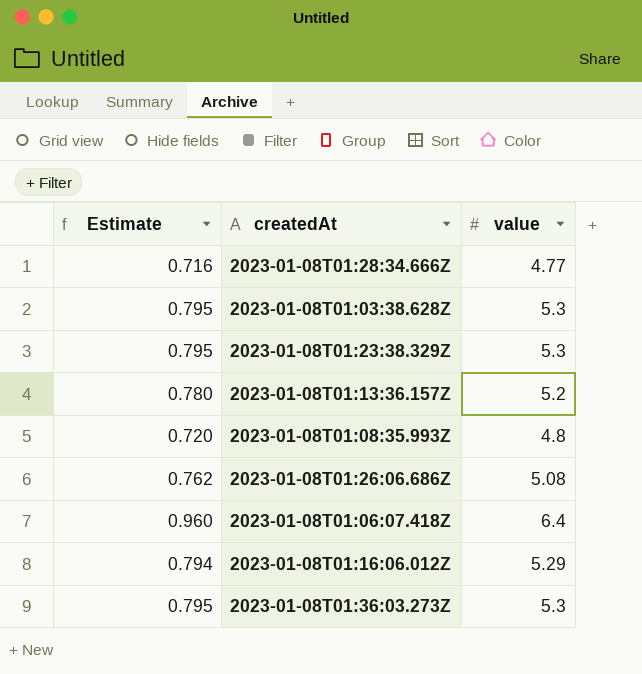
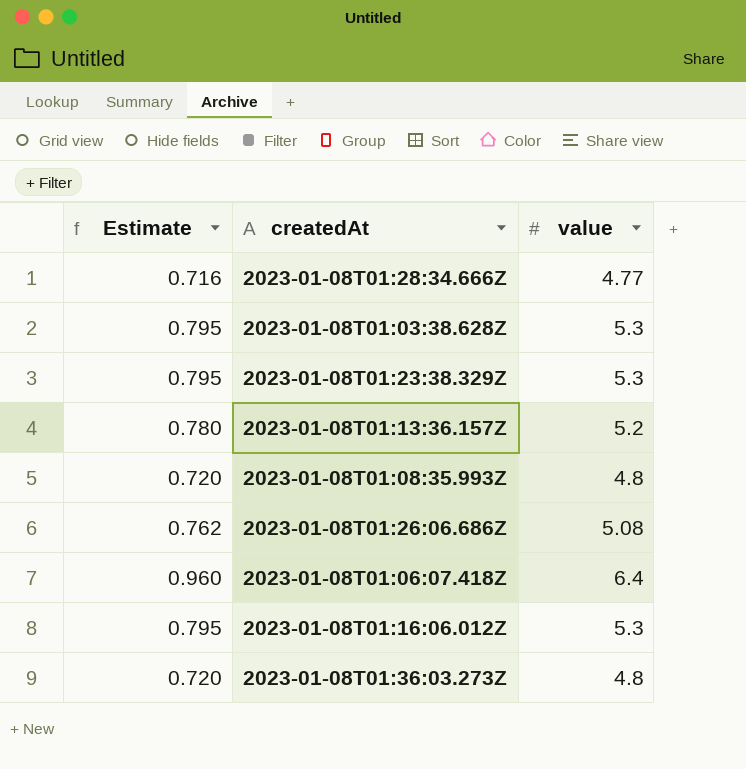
2023-01-08T01:16:06.012Z | Estimate: 0.794 -> 0.795
2023-01-08T01:16:06.012Z | value: 5.29 -> 5.3
2023-01-08T01:36:03.273Z | Estimate: 0.795 -> 0.720
2023-01-08T01:36:03.273Z | value: 5.3 -> 4.8

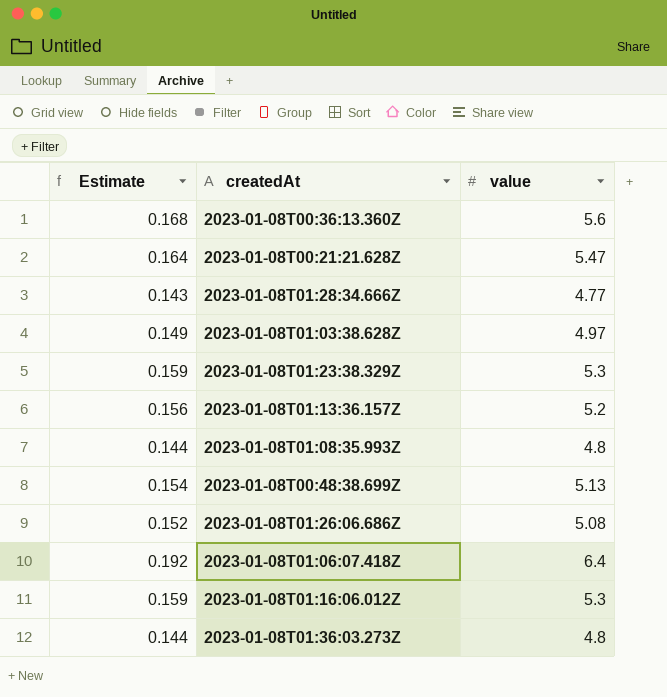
column Estimate | formula: [value] * 0.15 -> [value] * 0.03
row 2023-01-08T00:36:13.360Z: none -> 0.168 | 5.6
row 2023-01-08T00:21:21.628Z: none -> 0.164 | 5.47
2023-01-08T01:03:38.628Z | value: 5.3 -> 4.97
row 2023-01-08T00:48:38.699Z: none -> 0.154 | 5.13

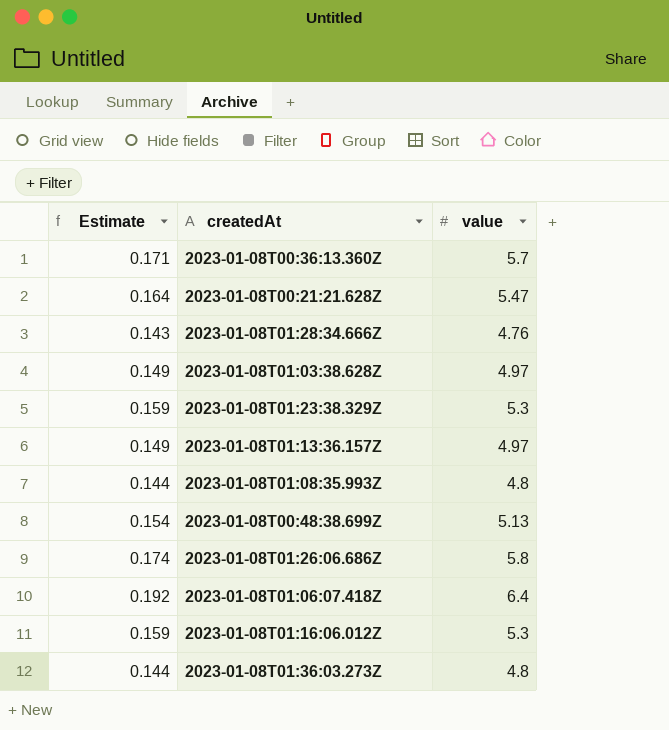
2023-01-08T00:36:13.360Z | Estimate: 0.168 -> 0.171
2023-01-08T00:36:13.360Z | value: 5.6 -> 5.7
2023-01-08T01:28:34.666Z | value: 4.77 -> 4.76
2023-01-08T01:13:36.157Z | Estimate: 0.156 -> 0.149
2023-01-08T01:13:36.157Z | value: 5.2 -> 4.97
2023-01-08T01:26:06.686Z | Estimate: 0.152 -> 0.174
2023-01-08T01:26:06.686Z | value: 5.08 -> 5.8

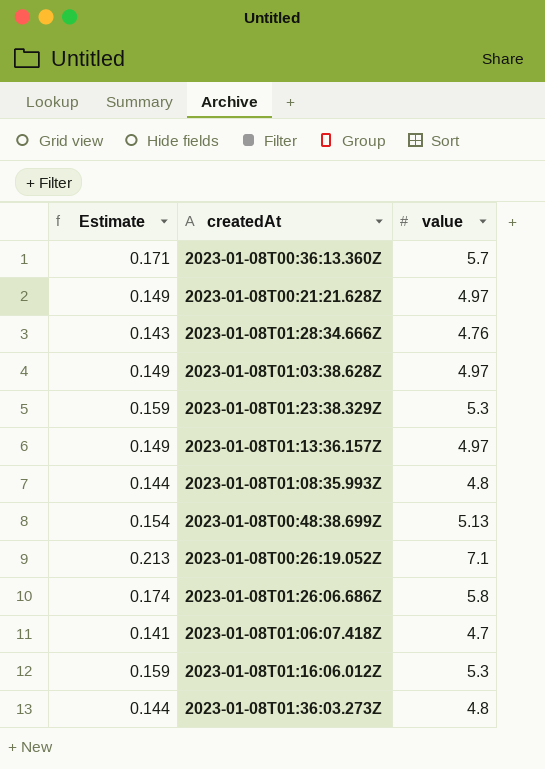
2023-01-08T00:21:21.628Z | Estimate: 0.164 -> 0.149
2023-01-08T00:21:21.628Z | value: 5.47 -> 4.97
row 2023-01-08T00:26:19.052Z: none -> 0.213 | 7.1
2023-01-08T01:06:07.418Z | Estimate: 0.192 -> 0.141
2023-01-08T01:06:07.418Z | value: 6.4 -> 4.7

